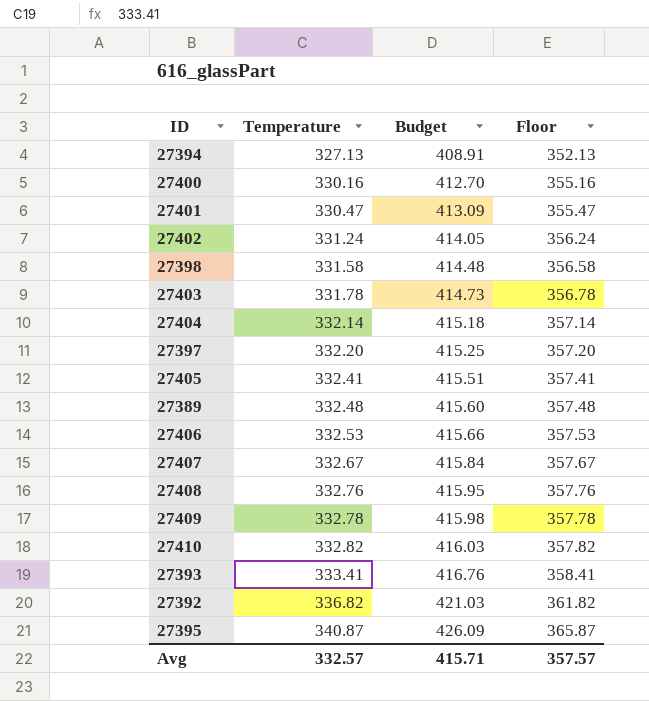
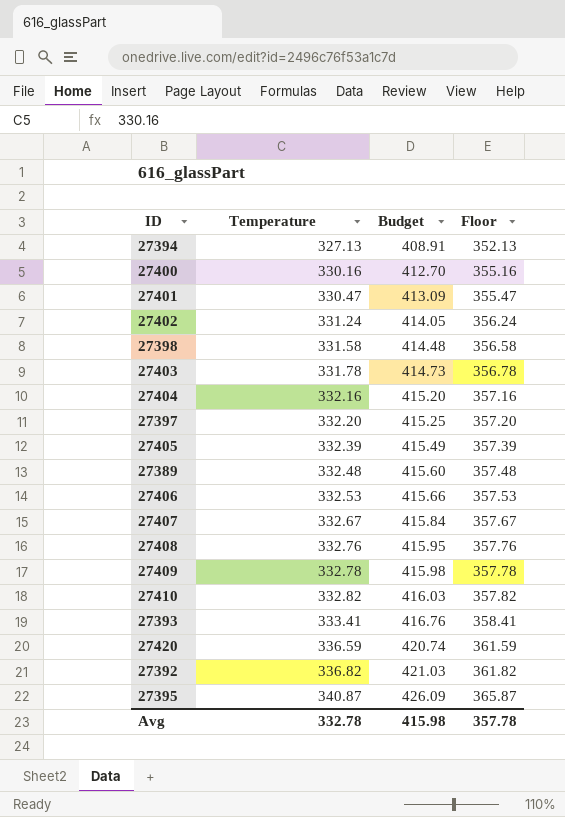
27404 | Temperature: 332.14 -> 332.16
27404 | Budget: 415.18 -> 415.20
27404 | Floor: 357.14 -> 357.16
27405 | Temperature: 332.41 -> 332.39
27405 | Budget: 415.51 -> 415.49
27405 | Floor: 357.41 -> 357.39
row 27420: none -> 336.59 | 420.74 | 361.59
Avg | Temperature: 332.57 -> 332.78
Avg | Budget: 415.71 -> 415.98
Avg | Floor: 357.57 -> 357.78

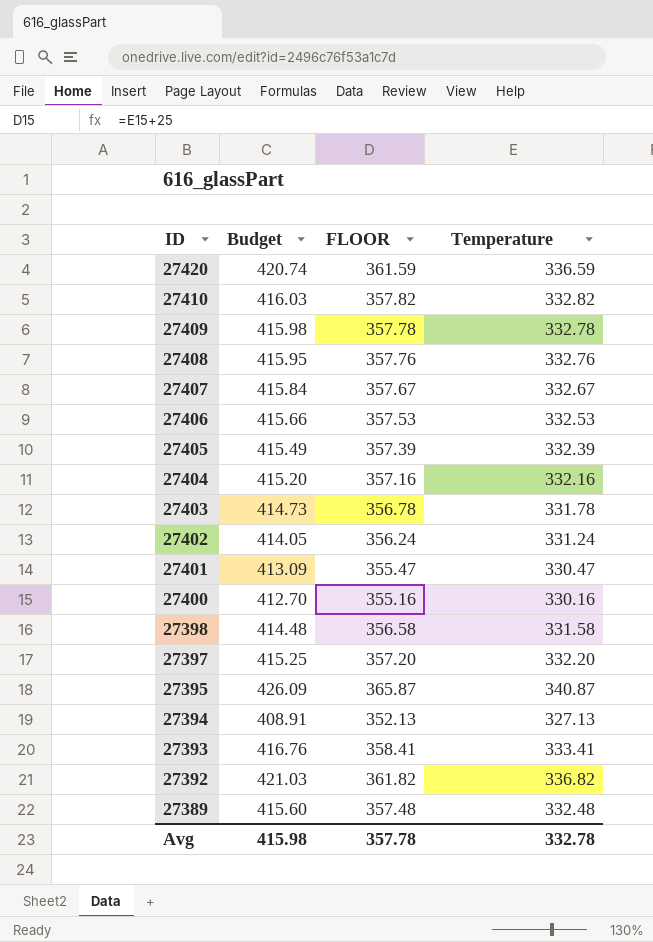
row order: Temperature ascending -> ID descending
column name: Floor -> FLOOR
column Temperature | position: 2 -> 4

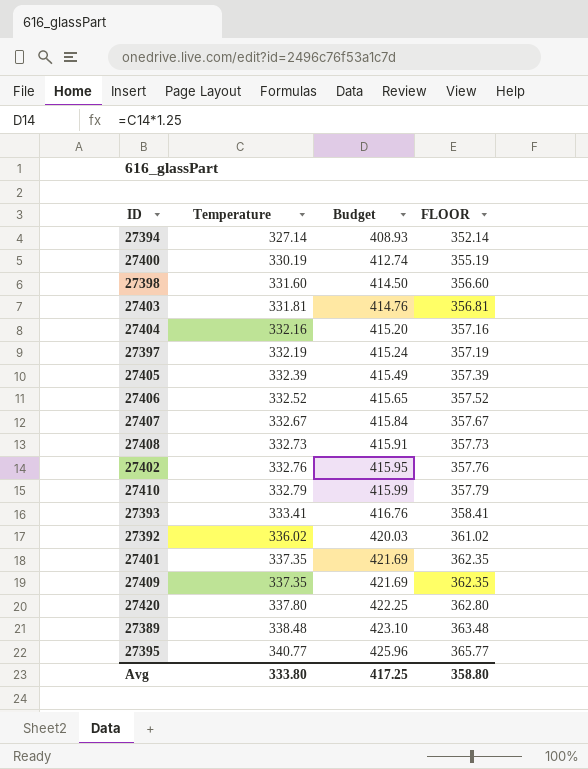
row order: ID descending -> Temperature ascending
column Temperature | position: 4 -> 2
27394 | Temperature: 327.13 -> 327.14
27394 | Budget: 408.91 -> 408.93
27394 | FLOOR: 352.13 -> 352.14
27400 | Temperature: 330.16 -> 330.19
27400 | Budget: 412.70 -> 412.74
27400 | FLOOR: 355.16 -> 355.19
27398 | Temperature: 331.58 -> 331.60
27398 | Budget: 414.48 -> 414.50
27398 | FLOOR: 356.58 -> 356.60
27403 | Temperature: 331.78 -> 331.81
27403 | Budget: 414.73 -> 414.76
27403 | FLOOR: 356.78 -> 356.81
27397 | Temperature: 332.20 -> 332.19
27397 | Budget: 415.25 -> 415.24
27397 | FLOOR: 357.20 -> 357.19
27406 | Temperature: 332.53 -> 332.52
27406 | Budget: 415.66 -> 415.65
27406 | FLOOR: 357.53 -> 357.52
27408 | Temperature: 332.76 -> 332.73
27408 | Budget: 415.95 -> 415.91
27408 | FLOOR: 357.76 -> 357.73
27402 | Temperature: 331.24 -> 332.76
27402 | Budget: 414.05 -> 415.95
27402 | FLOOR: 356.24 -> 357.76
27410 | Temperature: 332.82 -> 332.79
27410 | Budget: 416.03 -> 415.99
27410 | FLOOR: 357.82 -> 357.79
27392 | Temperature: 336.82 -> 336.02
27392 | Budget: 421.03 -> 420.03
27392 | FLOOR: 361.82 -> 361.02
27401 | Temperature: 330.47 -> 337.35
27401 | Budget: 413.09 -> 421.69
27401 | FLOOR: 355.47 -> 362.35
27409 | Temperature: 332.78 -> 337.35
27409 | Budget: 415.98 -> 421.69
27409 | FLOOR: 357.78 -> 362.35
27420 | Temperature: 336.59 -> 337.80
27420 | Budget: 420.74 -> 422.25
27420 | FLOOR: 361.59 -> 362.80
27389 | Temperature: 332.48 -> 338.48
27389 | Budget: 415.60 -> 423.10
27389 | FLOOR: 357.48 -> 363.48
27395 | Temperature: 340.87 -> 340.77
27395 | Budget: 426.09 -> 425.96
27395 | FLOOR: 365.87 -> 365.77
Avg | Temperature: 332.78 -> 333.80
Avg | Budget: 415.98 -> 417.25
Avg | FLOOR: 357.78 -> 358.80

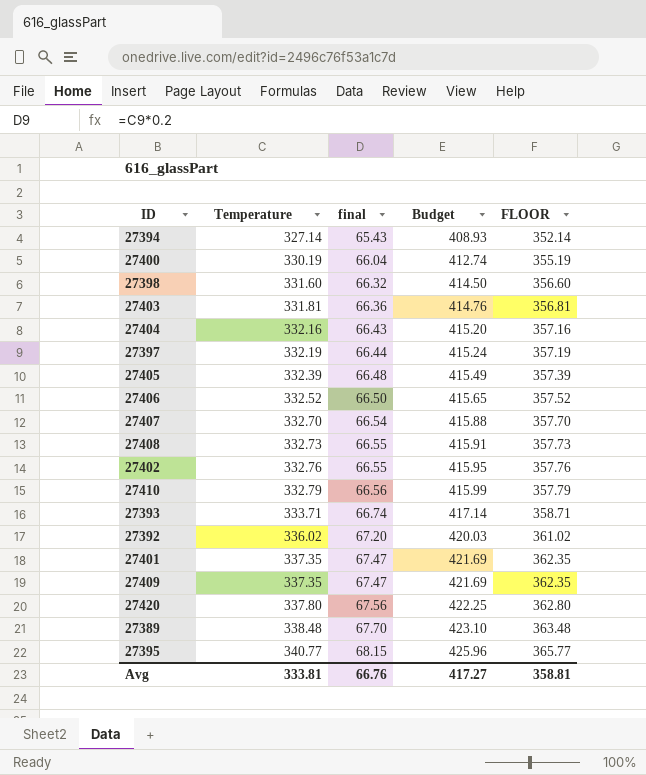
column final | formula: none -> [Temperature] * 0.2
27407 | Temperature: 332.67 -> 332.70
27407 | Budget: 415.84 -> 415.88
27407 | FLOOR: 357.67 -> 357.70
27393 | Temperature: 333.41 -> 333.71
27393 | Budget: 416.76 -> 417.14
27393 | FLOOR: 358.41 -> 358.71
Avg | Temperature: 333.80 -> 333.81
Avg | Budget: 417.25 -> 417.27
Avg | FLOOR: 358.80 -> 358.81

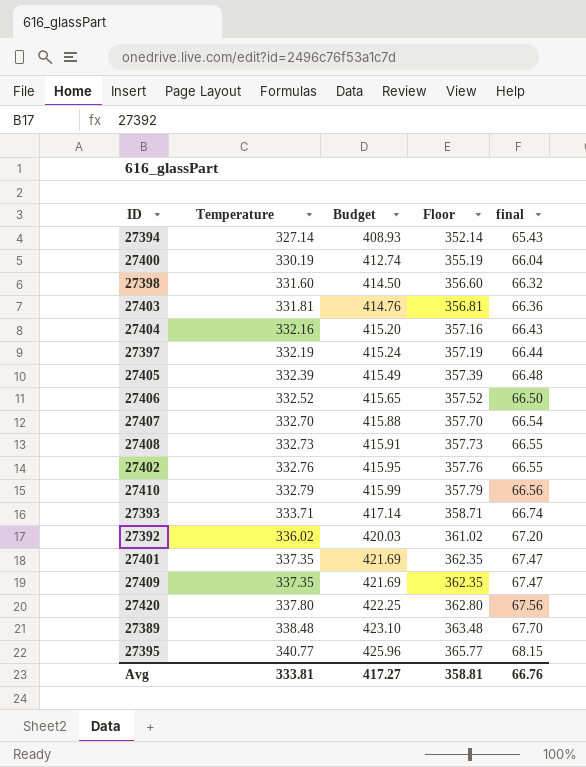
column name: FLOOR -> Floor
column final | position: 3 -> 5

